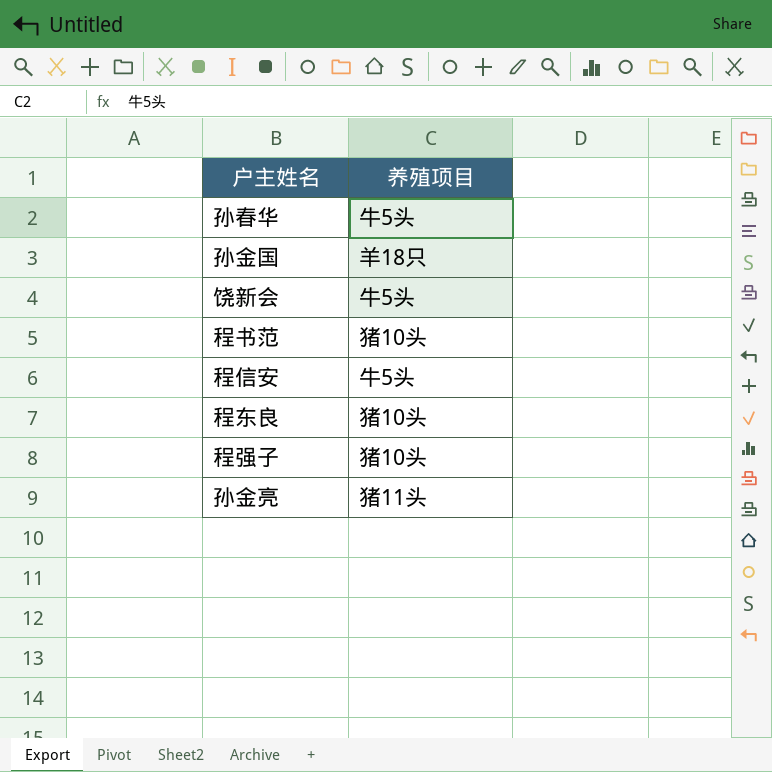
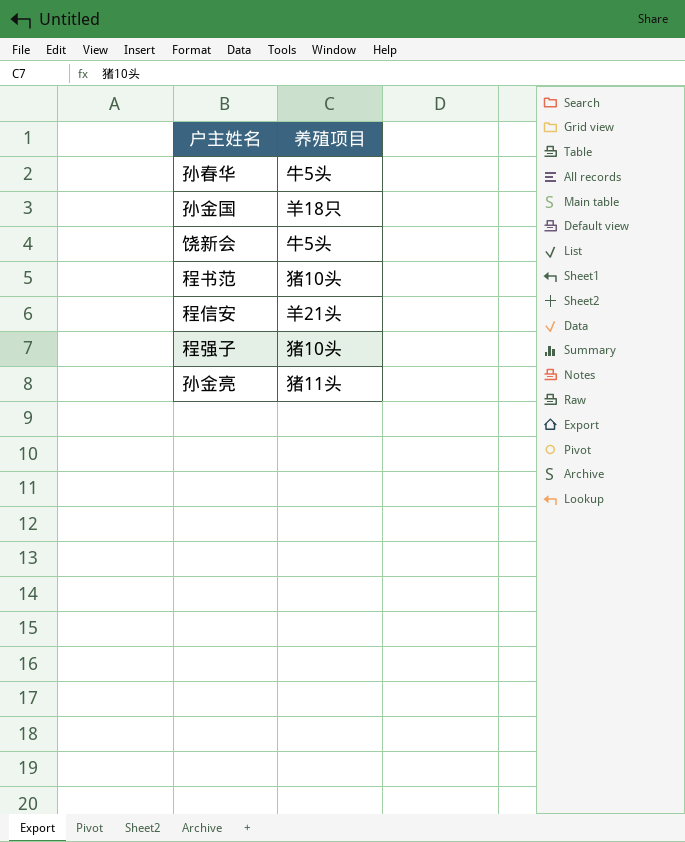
row 程东良: 猪10头 -> none
程信安 | 养殖项目: 牛5头 -> 羊21头

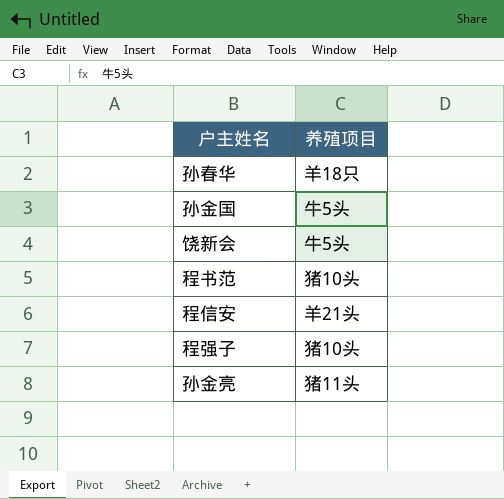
孙春华 | 养殖项目: 牛5头 -> 羊18只
孙金国 | 养殖项目: 羊18只 -> 牛5头

